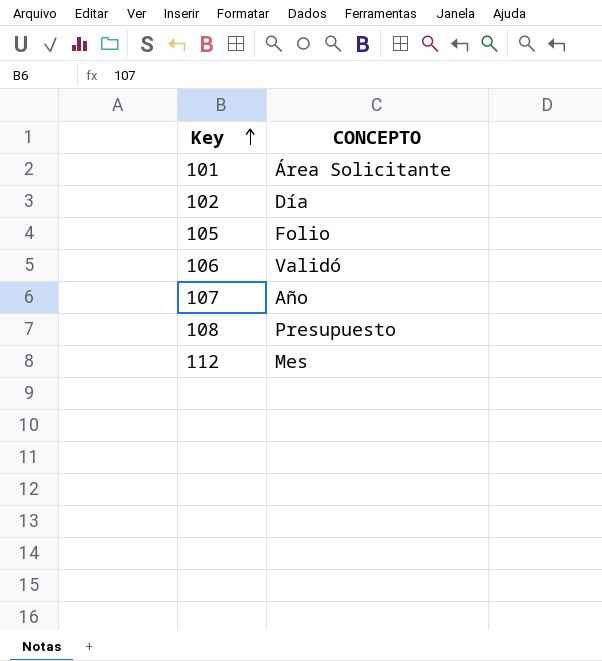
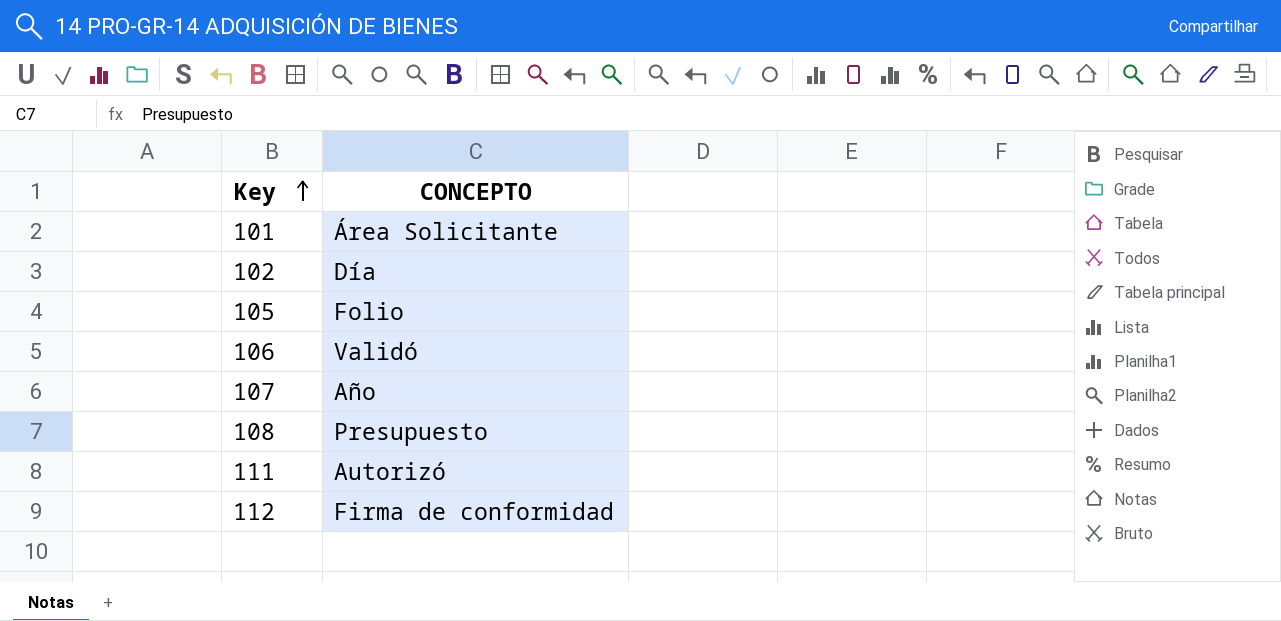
row 111: none -> Autorizó
112 | CONCEPTO: Mes -> Firma de conformidad

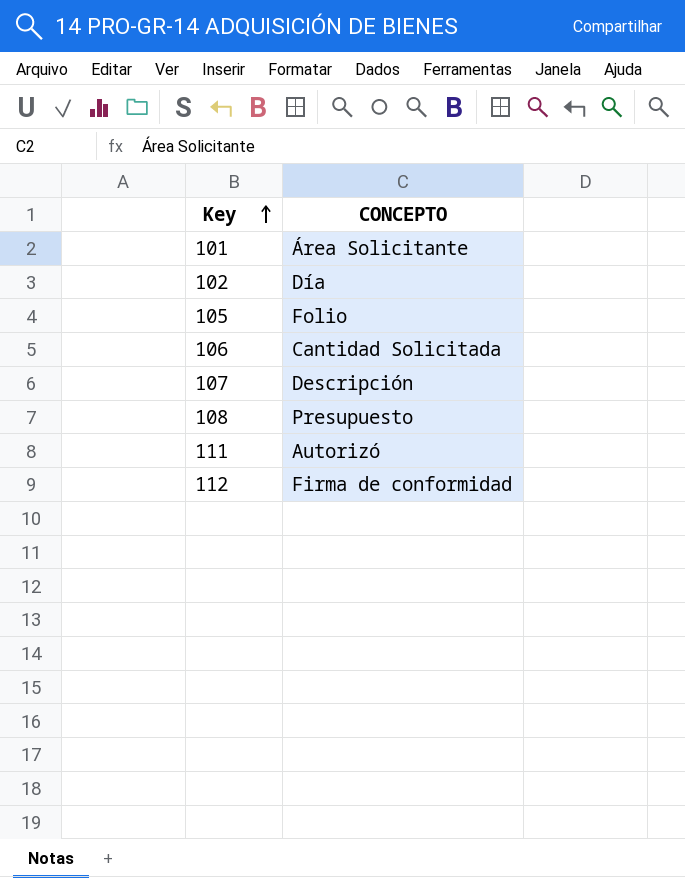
106 | CONCEPTO: Validó -> Cantidad Solicitada
107 | CONCEPTO: Año -> Descripción

